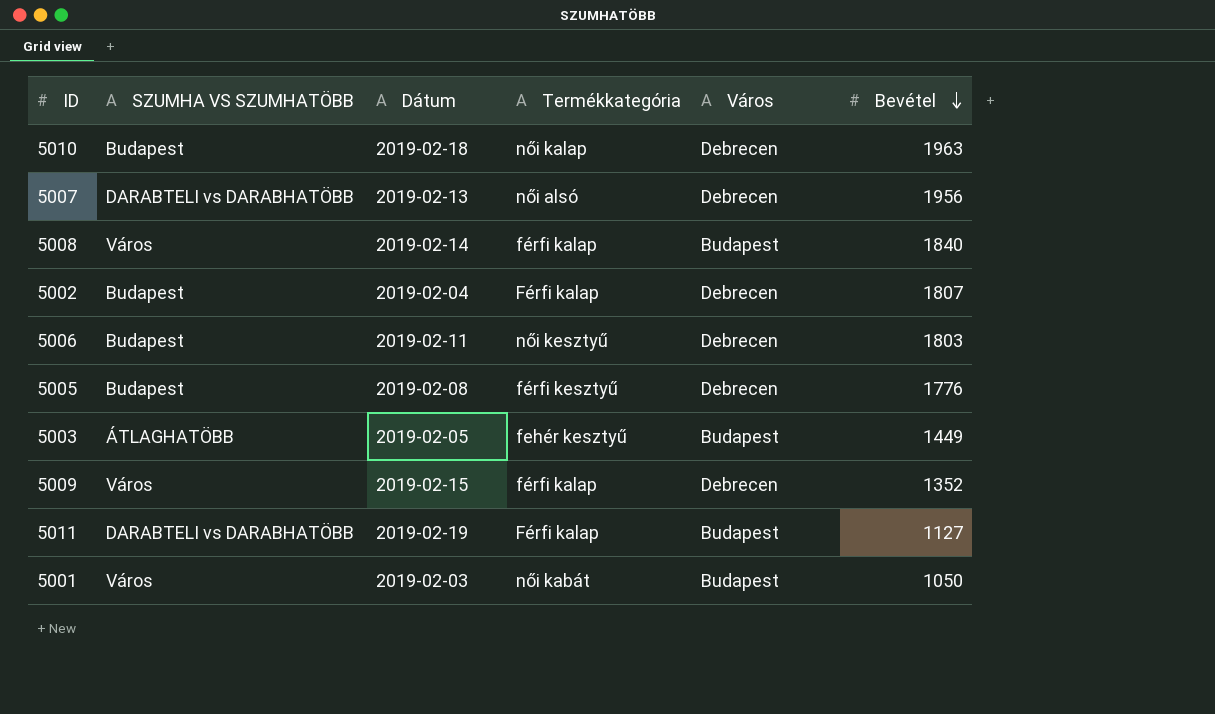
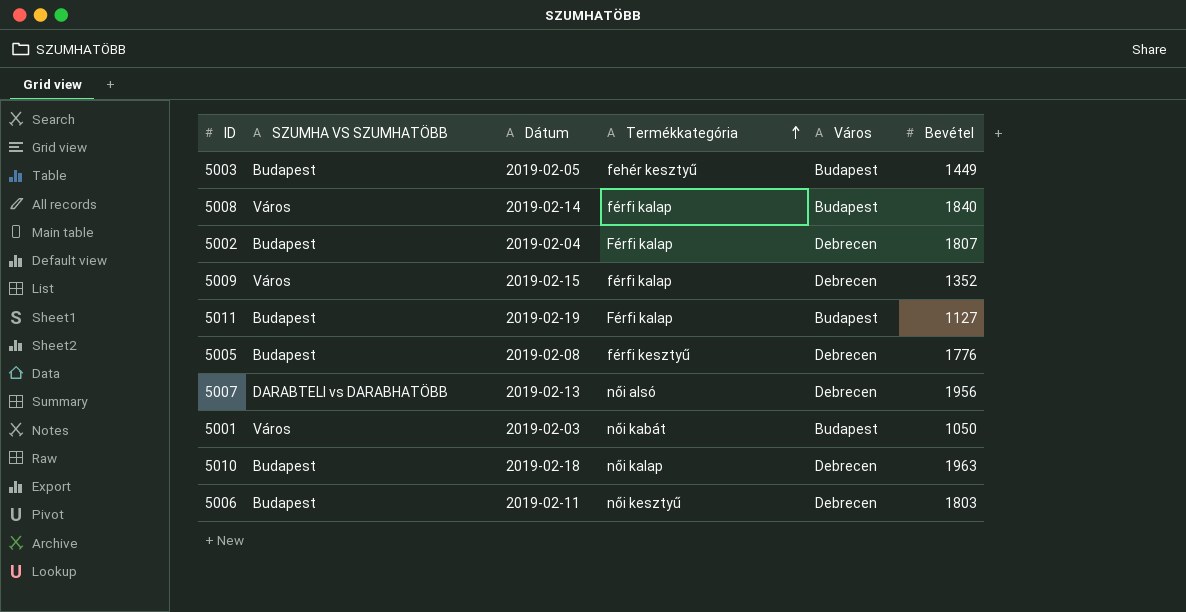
row order: Bevétel descending -> Termékkategória ascending
5003 | SZUMHA VS SZUMHATÖBB: ÁTLAGHATÖBB -> Budapest
5011 | SZUMHA VS SZUMHATÖBB: DARABTELI vs DARABHATÖBB -> Budapest

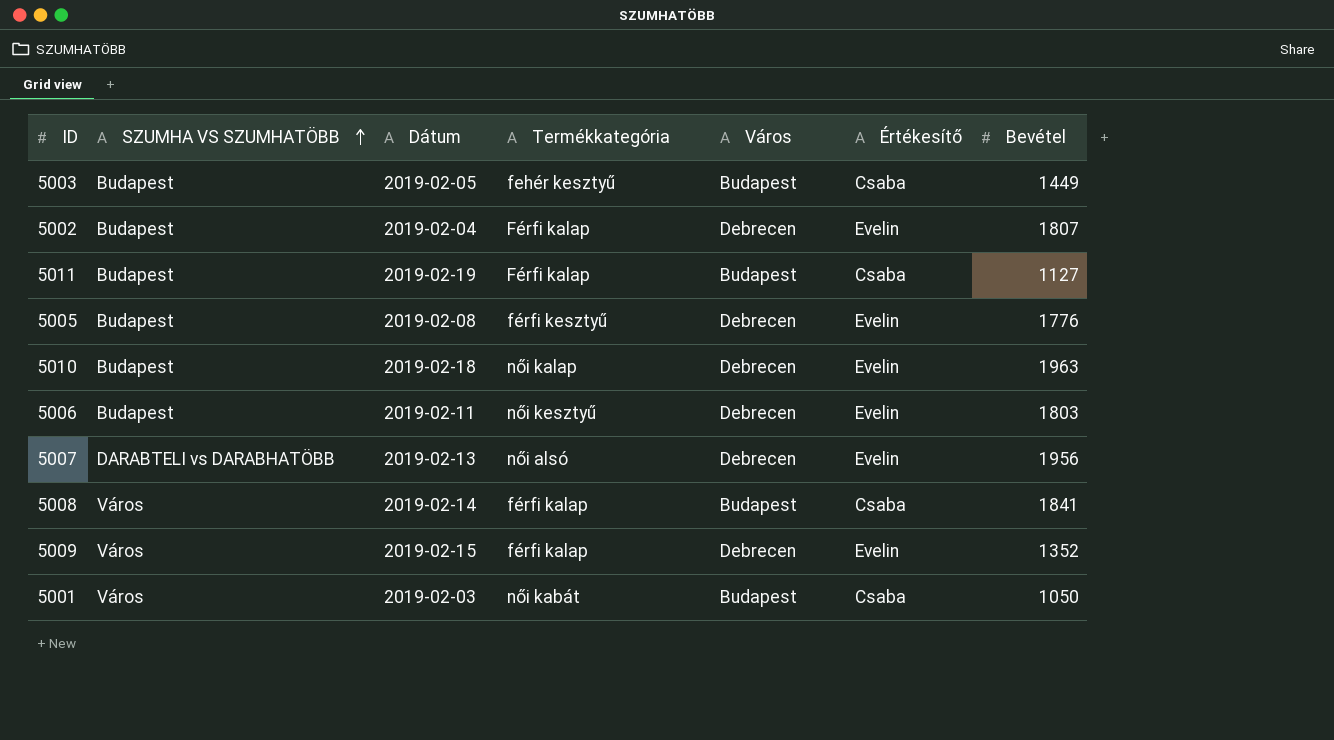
row order: Termékkategória ascending -> SZUMHA VS SZUMHATÖBB ascending
column Értékesítő | position: none -> 6
5008 | Bevétel: 1840 -> 1841

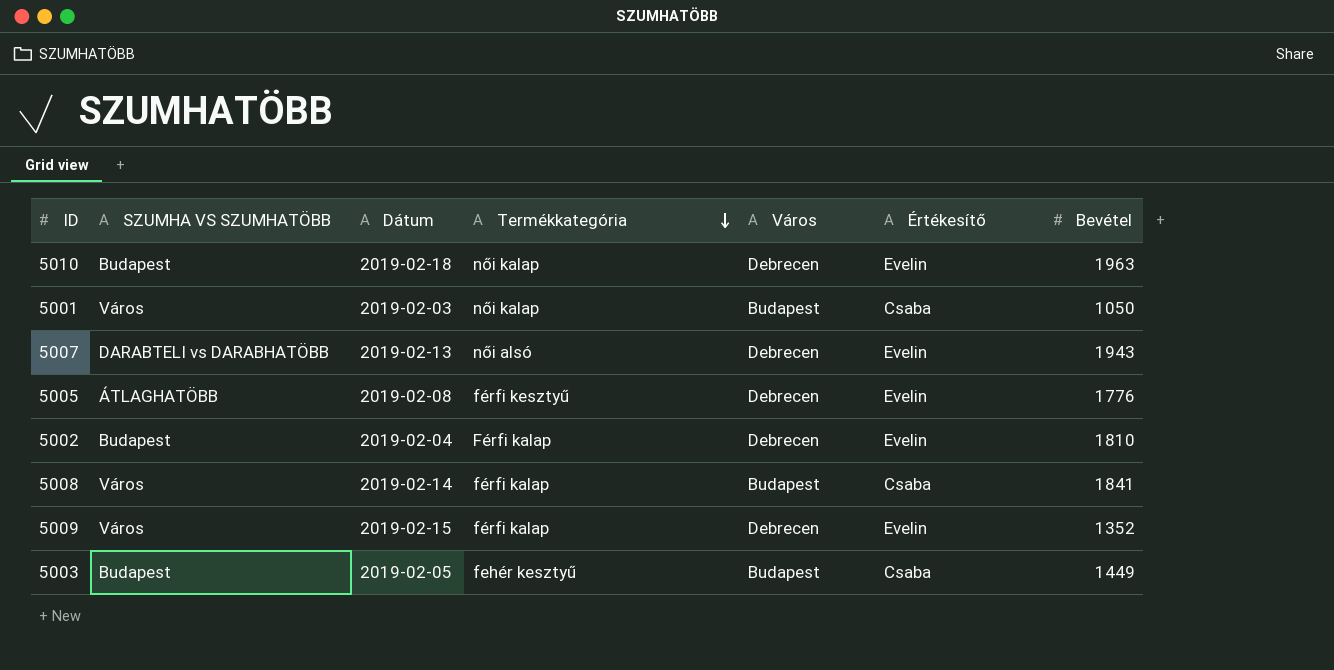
row order: SZUMHA VS SZUMHATÖBB ascending -> Termékkategória descending
row 5011: Budapest | 2019-02-19 | Férfi kalap | Budapest | Csaba | 1127 -> none
row 5006: Budapest | 2019-02-11 | női kesztyű | Debrecen | Evelin | 1803 -> none
5001 | Termékkategória: női kabát -> női kalap
5007 | Bevétel: 1956 -> 1943
5005 | SZUMHA VS SZUMHATÖBB: Budapest -> ÁTLAGHATÖBB
5002 | Bevétel: 1807 -> 1810

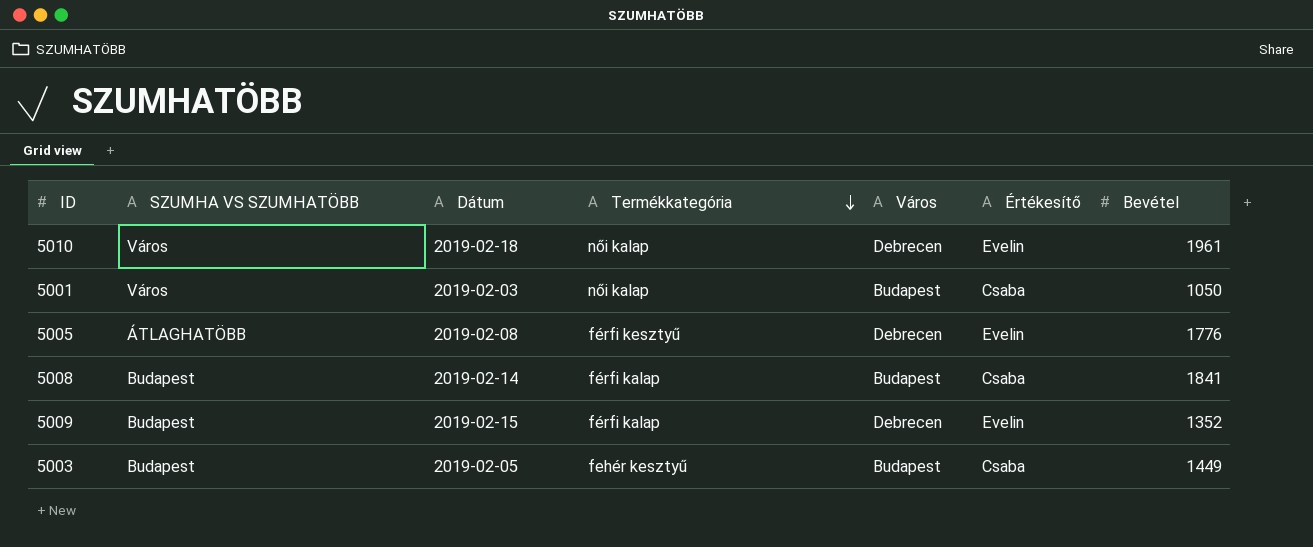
row 5007: DARABTELI vs DARABHATÖBB | 2019-02-13 | női alsó | Debrecen | Evelin | 1943 -> none
row 5002: Budapest | 2019-02-04 | Férfi kalap | Debrecen | Evelin | 1810 -> none
5010 | SZUMHA VS SZUMHATÖBB: Budapest -> Város
5010 | Bevétel: 1963 -> 1961
5008 | SZUMHA VS SZUMHATÖBB: Város -> Budapest
5009 | SZUMHA VS SZUMHATÖBB: Város -> Budapest

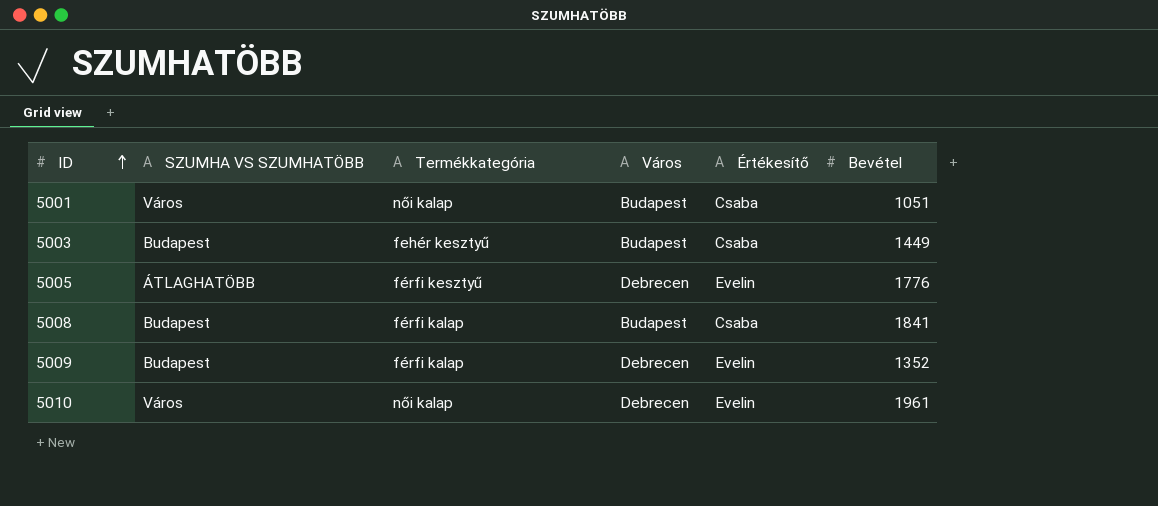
row order: Termékkategória descending -> ID ascending
column Dátum | position: 3 -> none
5001 | Bevétel: 1050 -> 1051

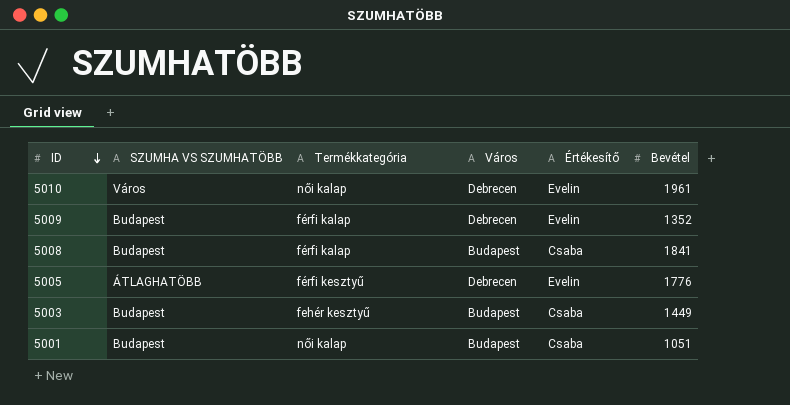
row order: ID ascending -> ID descending
5001 | SZUMHA VS SZUMHATÖBB: Város -> Budapest

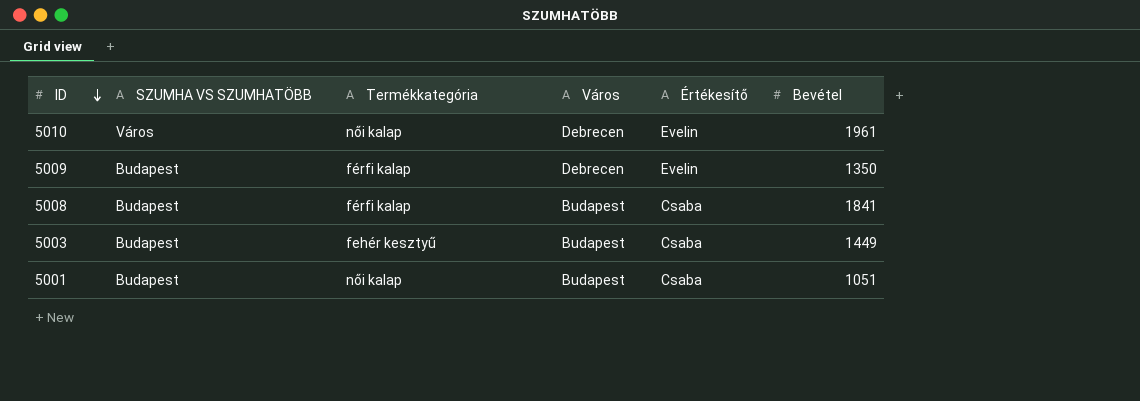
row 5005: ÁTLAGHATÖBB | férfi kesztyű | Debrecen | Evelin | 1776 -> none
5009 | Bevétel: 1352 -> 1350

